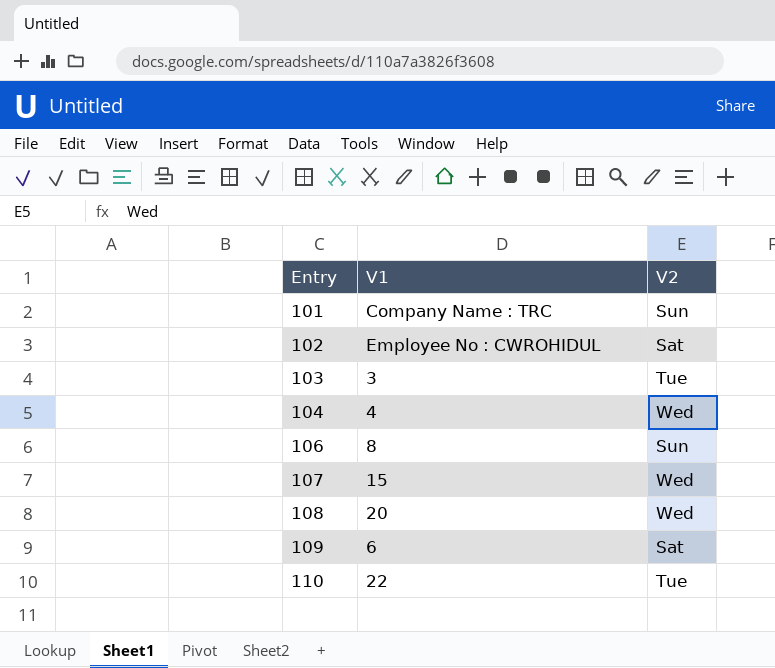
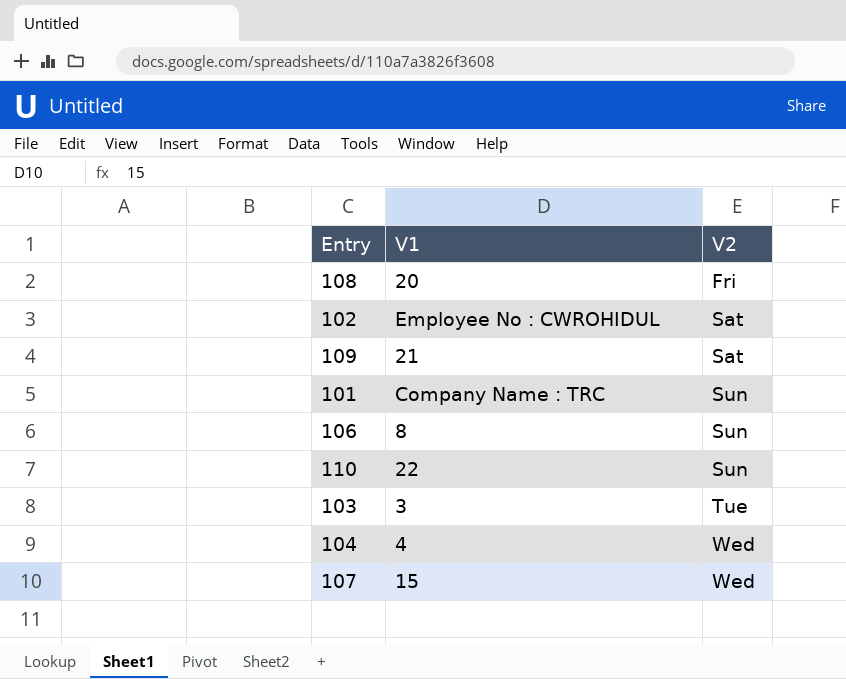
row order: Entry ascending -> V2 ascending
108 | V2: Wed -> Fri
109 | V1: 6 -> 21
110 | V2: Tue -> Sun

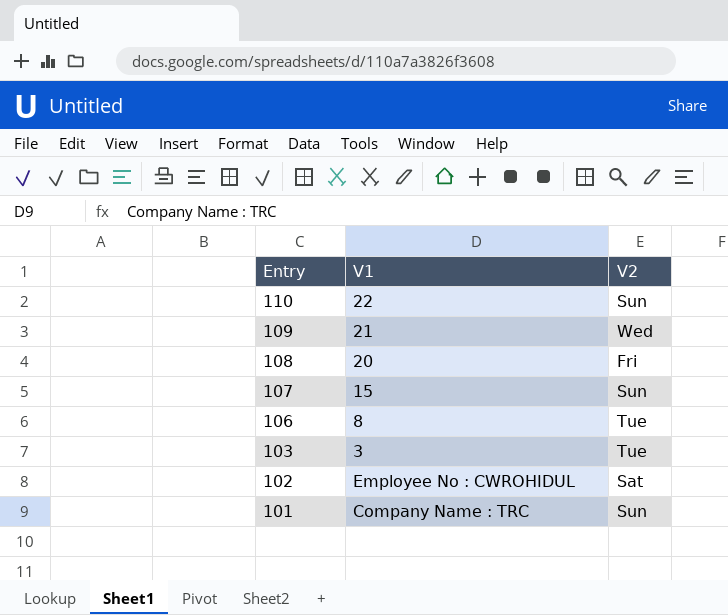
row order: V2 ascending -> Entry descending
row 104: 4 | Wed -> none
109 | V2: Sat -> Wed
107 | V2: Wed -> Sun
106 | V2: Sun -> Tue

